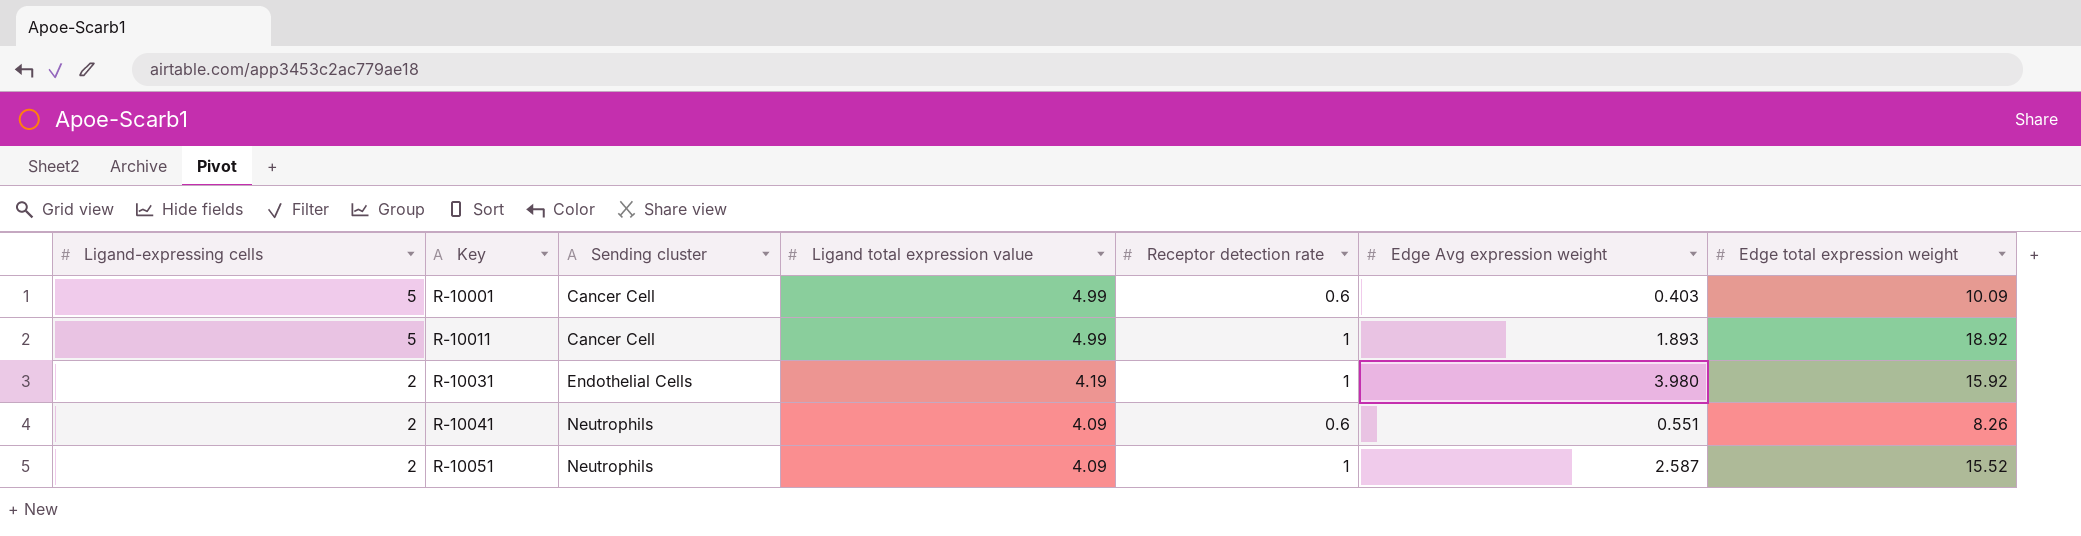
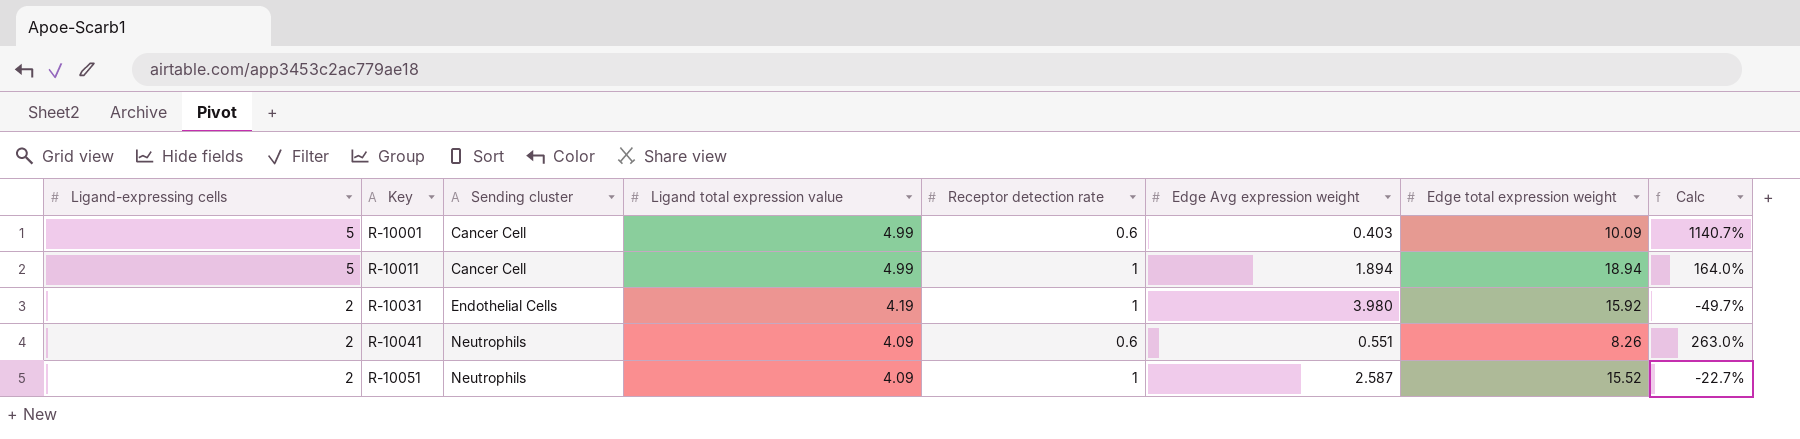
column Calc | formula: none -> ([Ligand-expressing cells] - [Edge Avg expression weight]) / [Edge Avg expression weight]
R-10011 | Edge Avg expression weight: 1.893 -> 1.894
R-10011 | Edge total expression weight: 18.92 -> 18.94

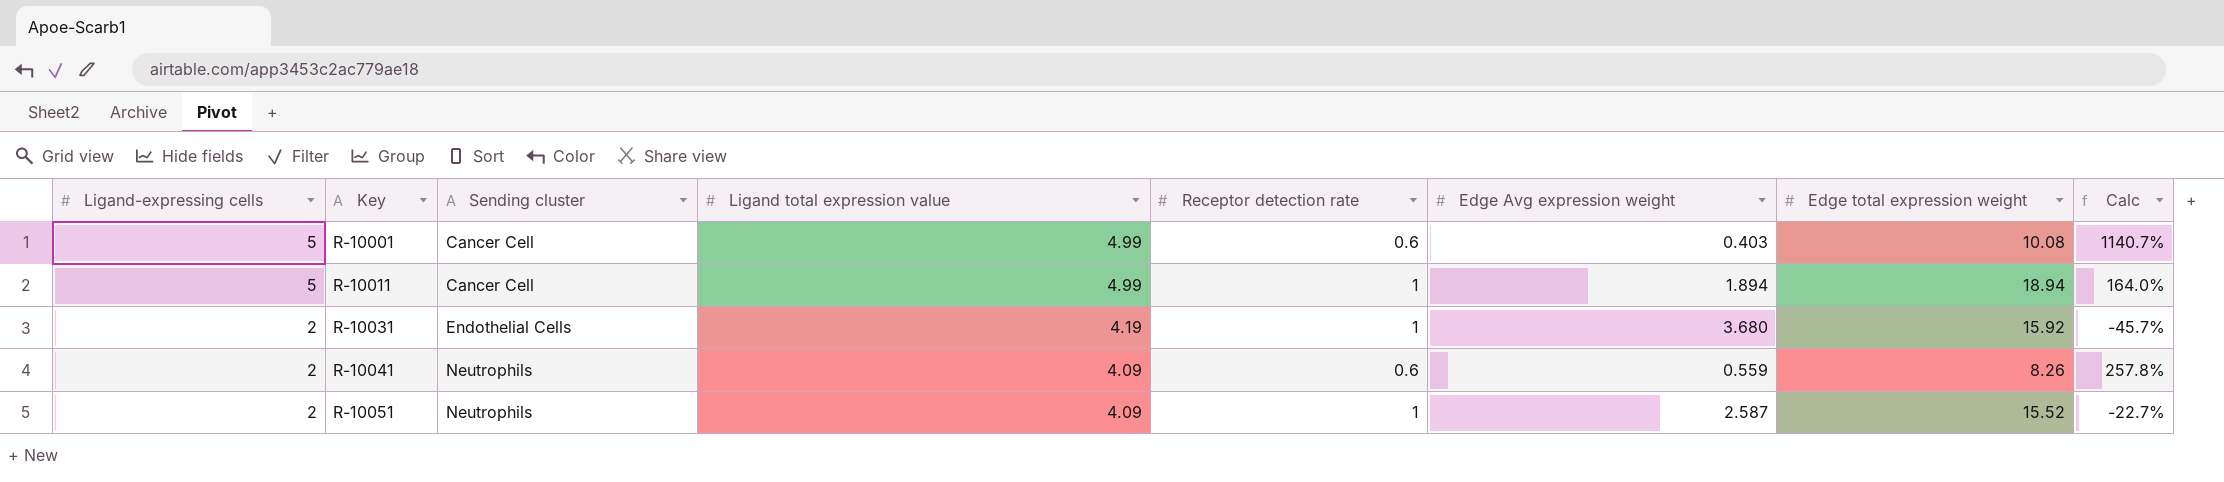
R-10001 | Edge total expression weight: 10.09 -> 10.08
R-10031 | Edge Avg expression weight: 3.980 -> 3.680
R-10031 | Calc: -49.7% -> -45.7%
R-10041 | Edge Avg expression weight: 0.551 -> 0.559
R-10041 | Calc: 263.0% -> 257.8%

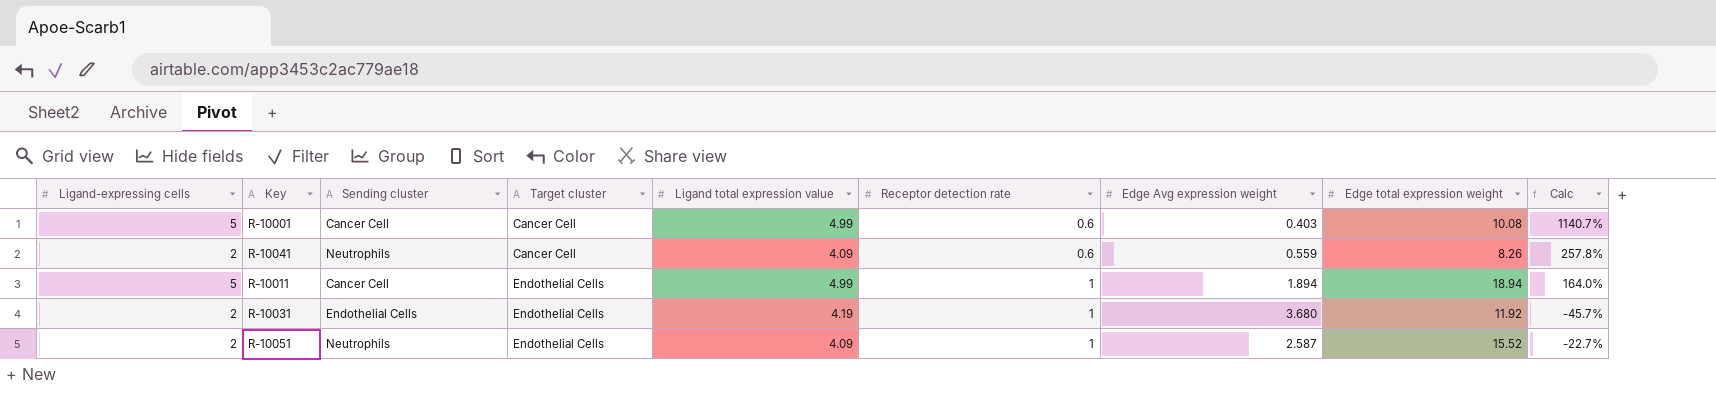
row order: Ligand-expressing cells descending -> Target cluster ascending
column Target cluster | position: none -> 4
R-10031 | Edge total expression weight: 15.92 -> 11.92

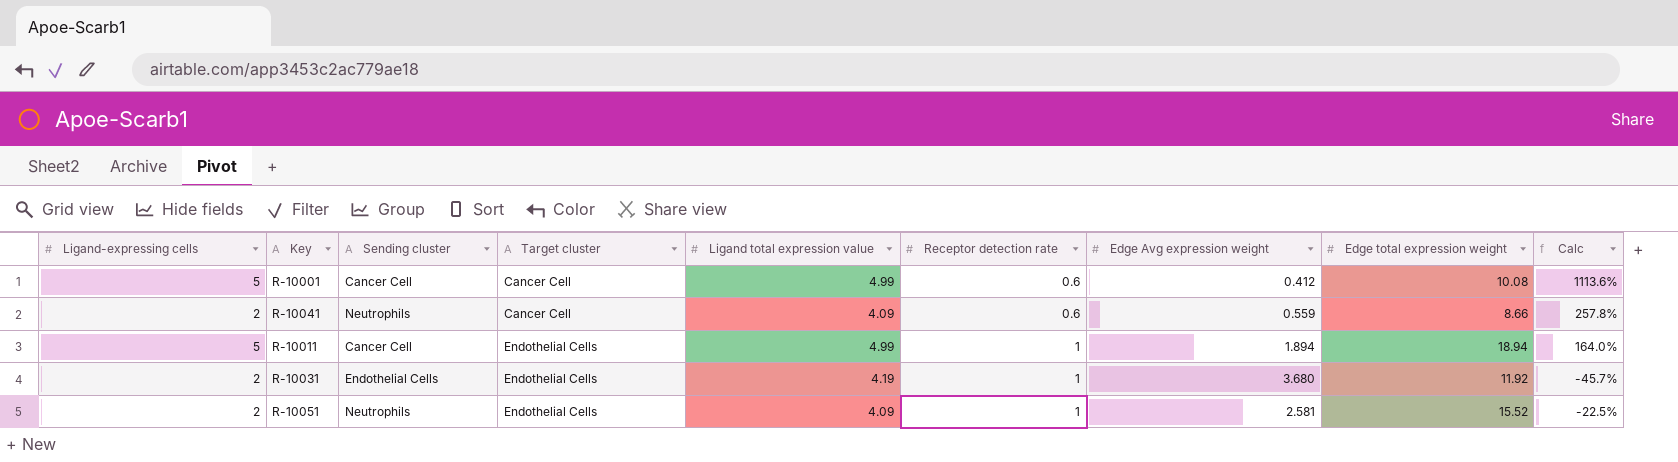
R-10001 | Edge Avg expression weight: 0.403 -> 0.412
R-10001 | Calc: 1140.7% -> 1113.6%
R-10041 | Edge total expression weight: 8.26 -> 8.66
R-10051 | Edge Avg expression weight: 2.587 -> 2.581
R-10051 | Calc: -22.7% -> -22.5%

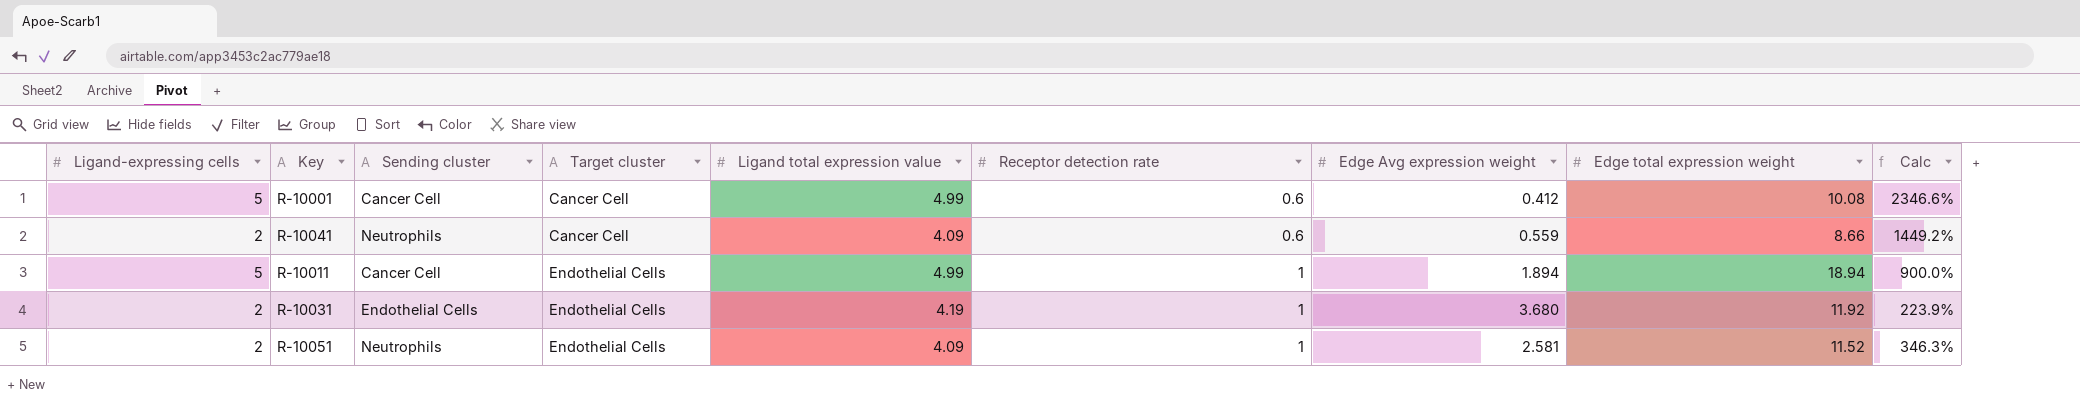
column Calc | formula: ([Ligand-expressing cells] - [Edge Avg expression weight]) / [Edge Avg expression weight] -> ([Edge total expression weight] - [Edge Avg expression weight]) / [Edge Avg expression weight]
R-10051 | Edge total expression weight: 15.52 -> 11.52

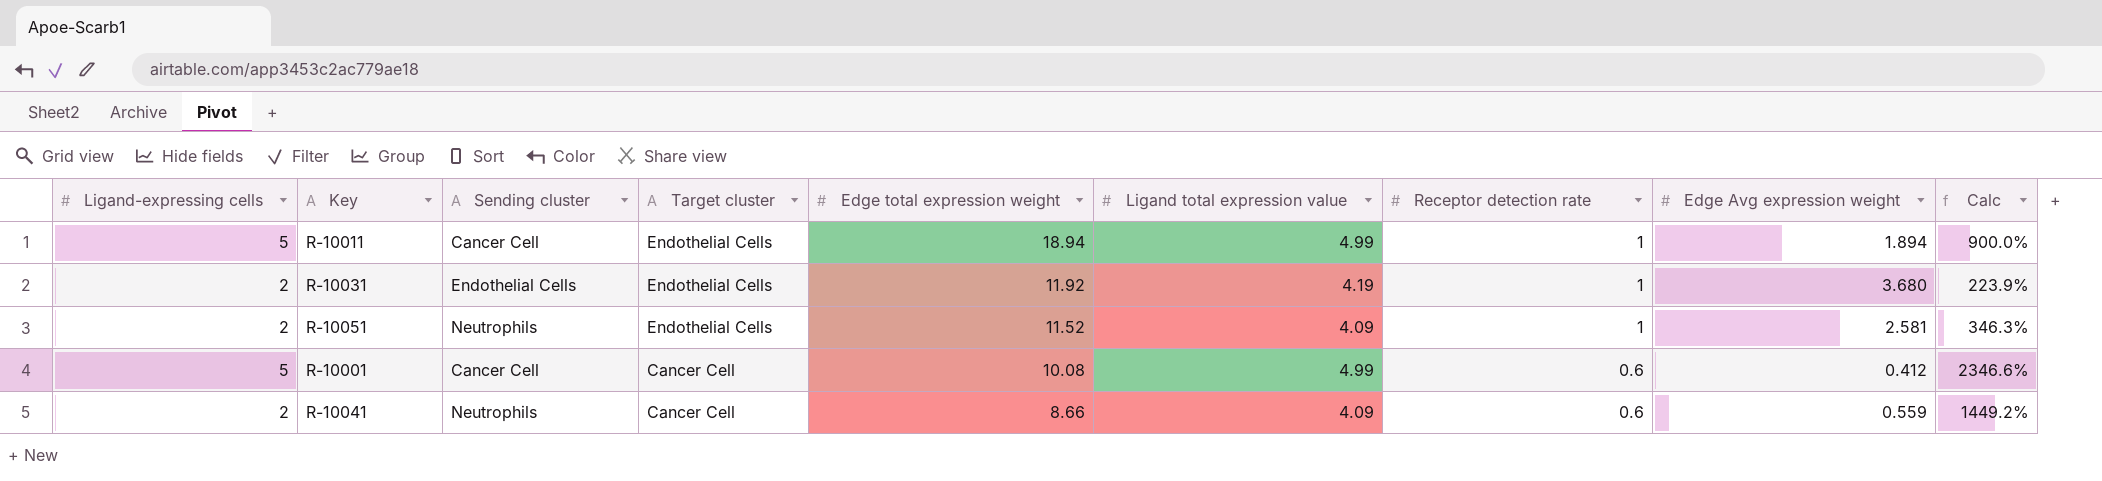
row order: Target cluster ascending -> Target cluster descending
column Edge total expression weight | position: 8 -> 5

